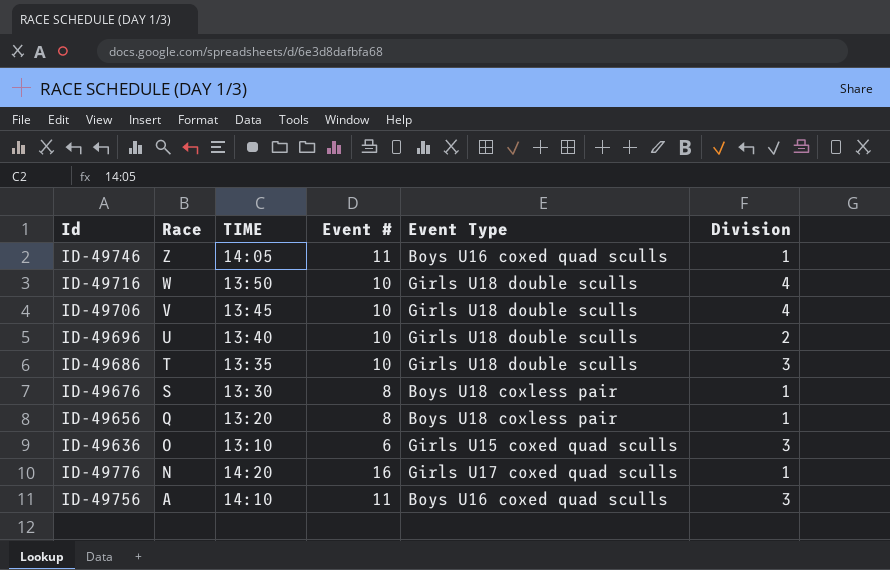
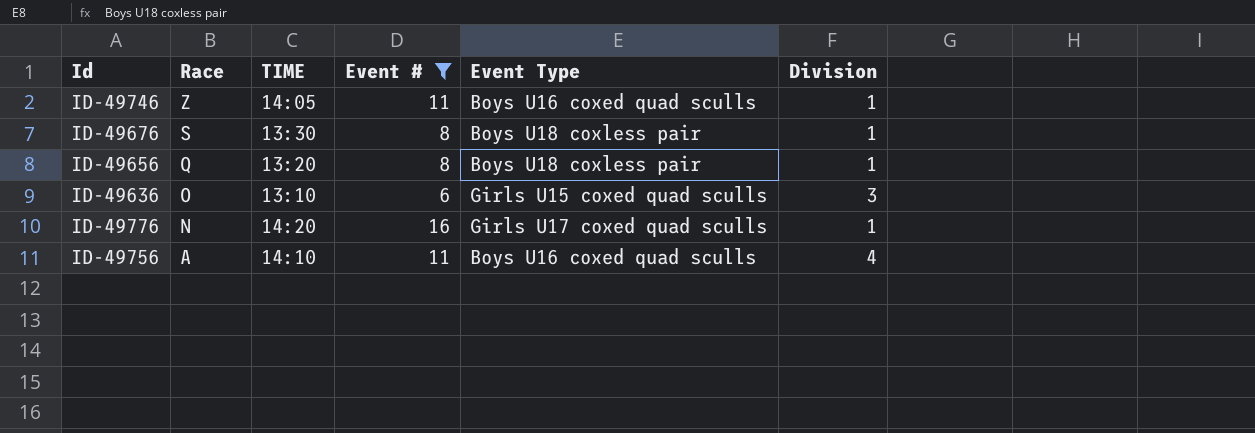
filter: none -> Event # != 10
ID-49756 | Division: 3 -> 4

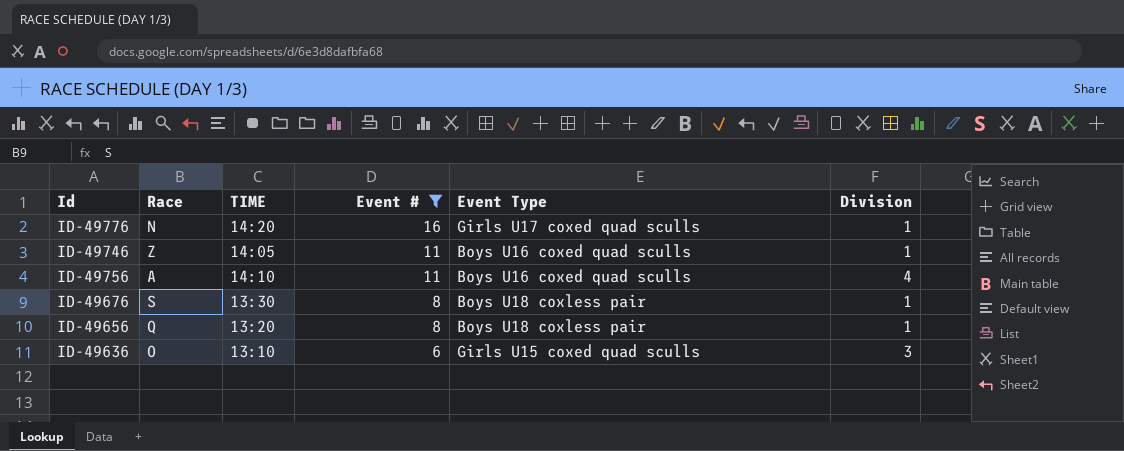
row order: Race descending -> Event # descending

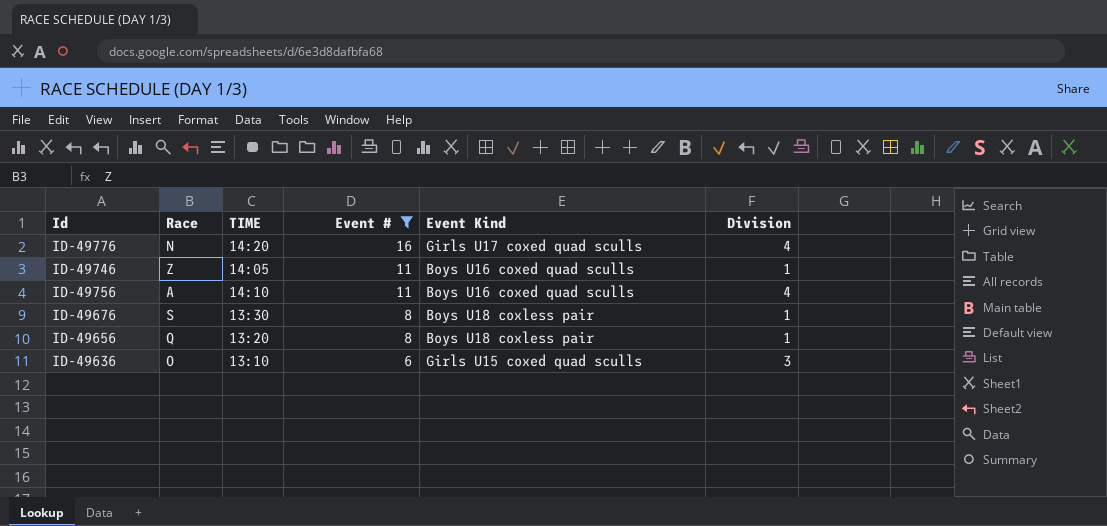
column name: Event Type -> Event Kind
ID-49776 | Division: 1 -> 4

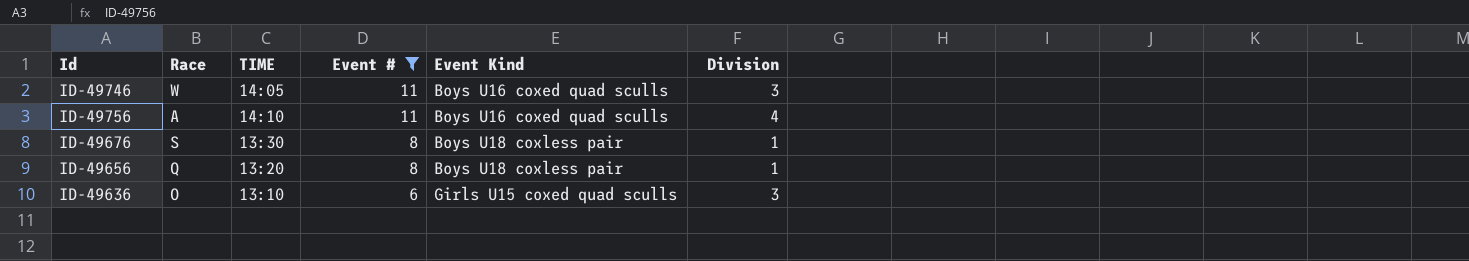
row ID-49776: N | 14:20 | 16 | Girls U17 coxed quad sculls | 4 -> none
ID-49746 | Race: Z -> W
ID-49746 | Division: 1 -> 3

